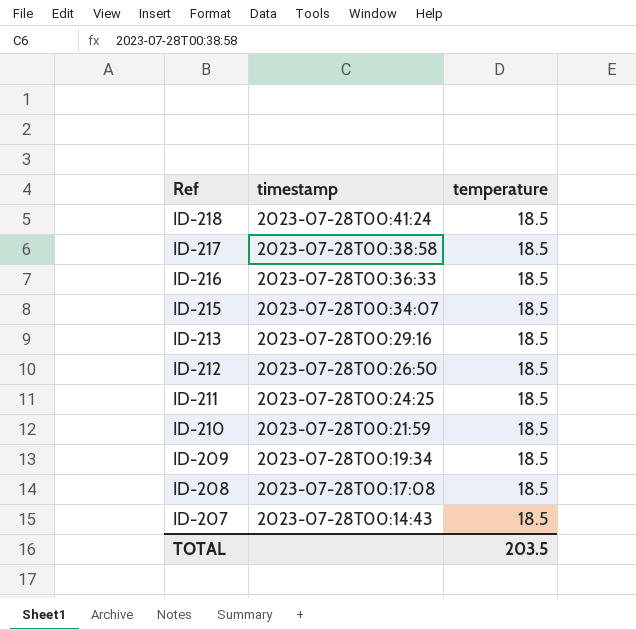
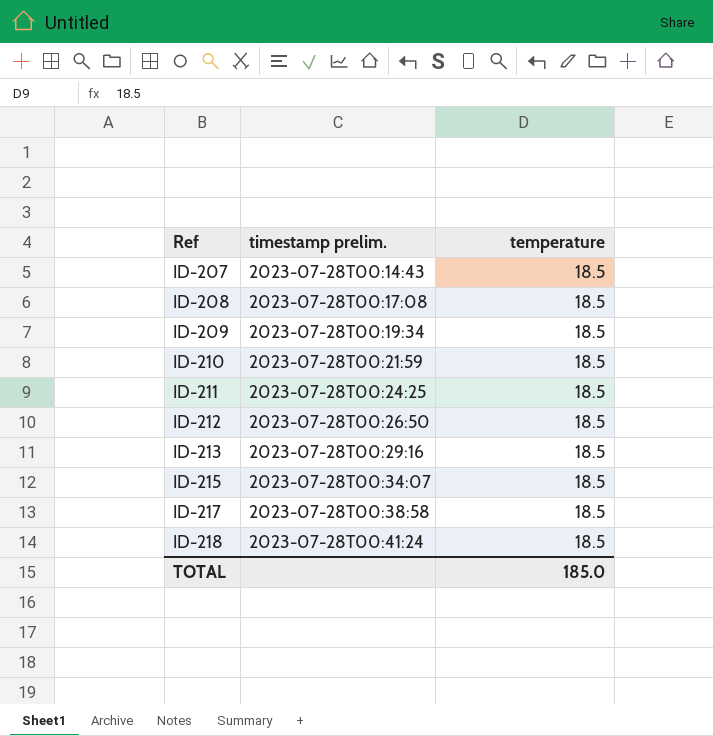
row order: Ref descending -> Ref ascending
column name: timestamp -> timestamp prelim.
row ID-216: 2023-07-28T00:36:33 | 18.5 -> none
TOTAL | temperature: 203.5 -> 185.0

